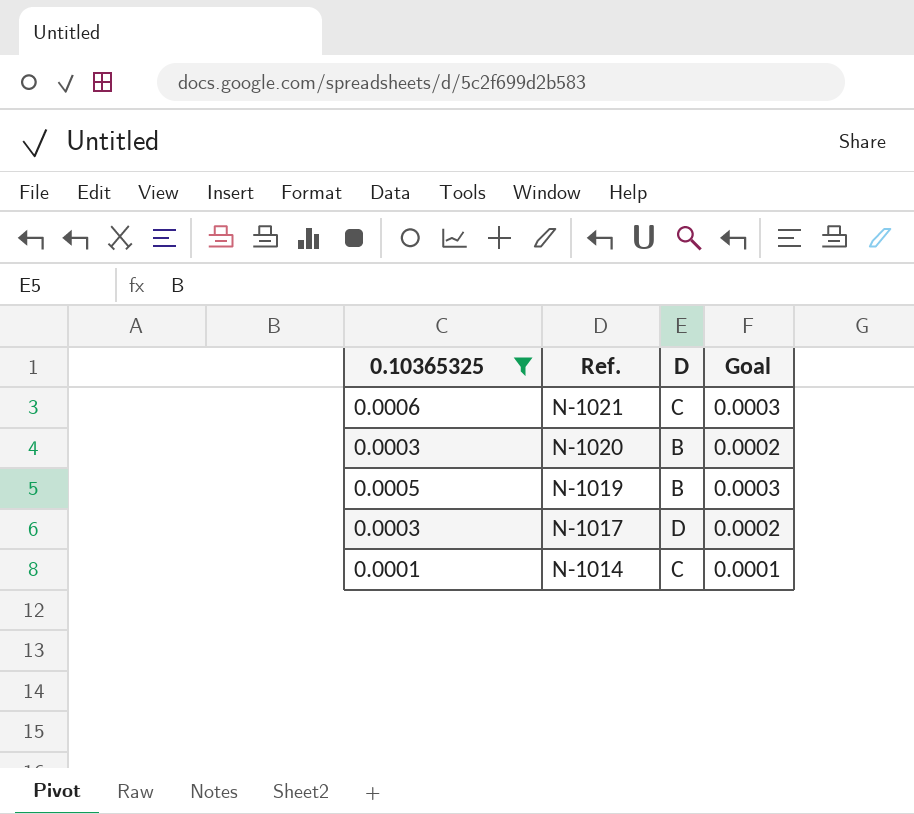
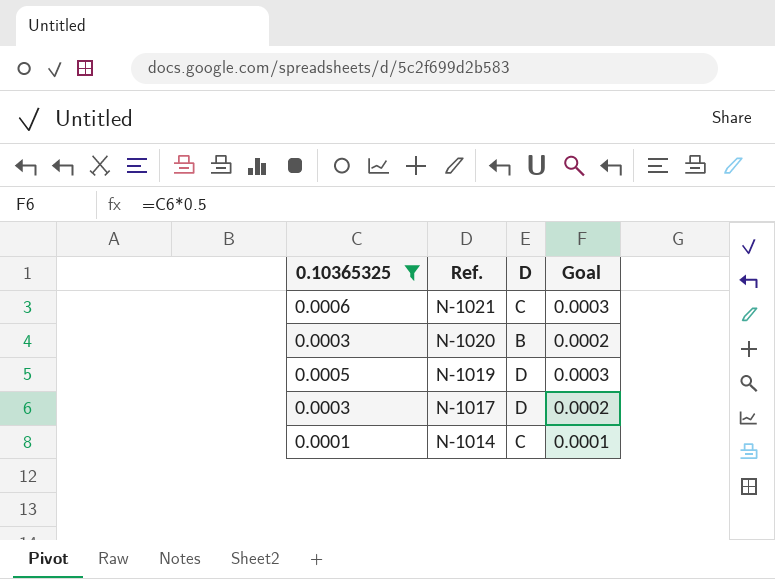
N-1019 | D: B -> D

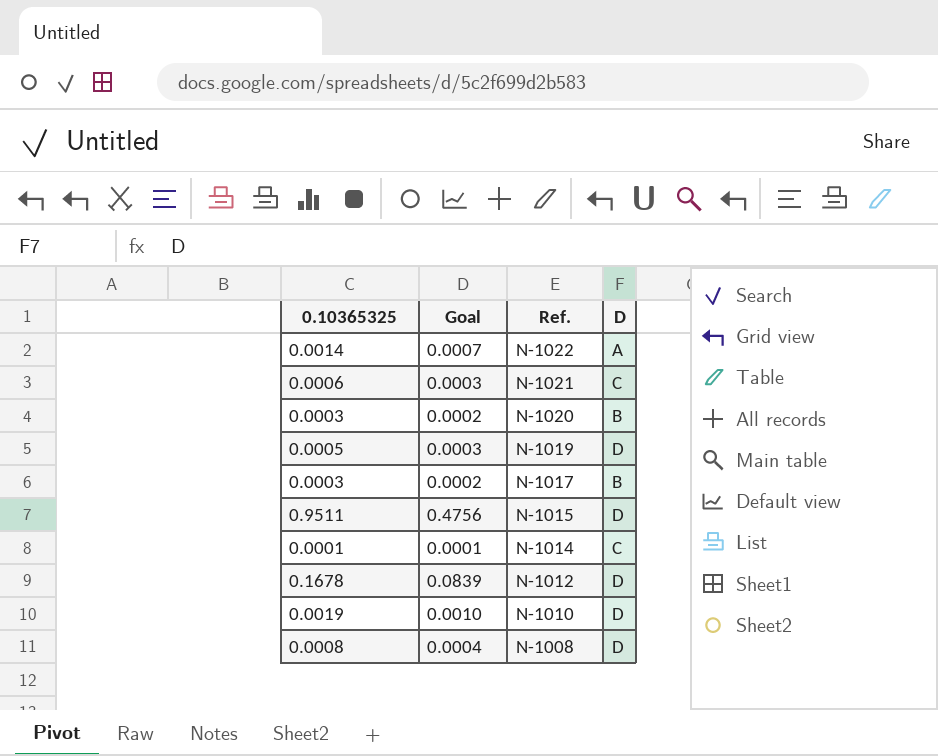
filter: 0.10365325 <= 0.0006 -> none
column Goal | position: 4 -> 2
N-1017 | D: D -> B

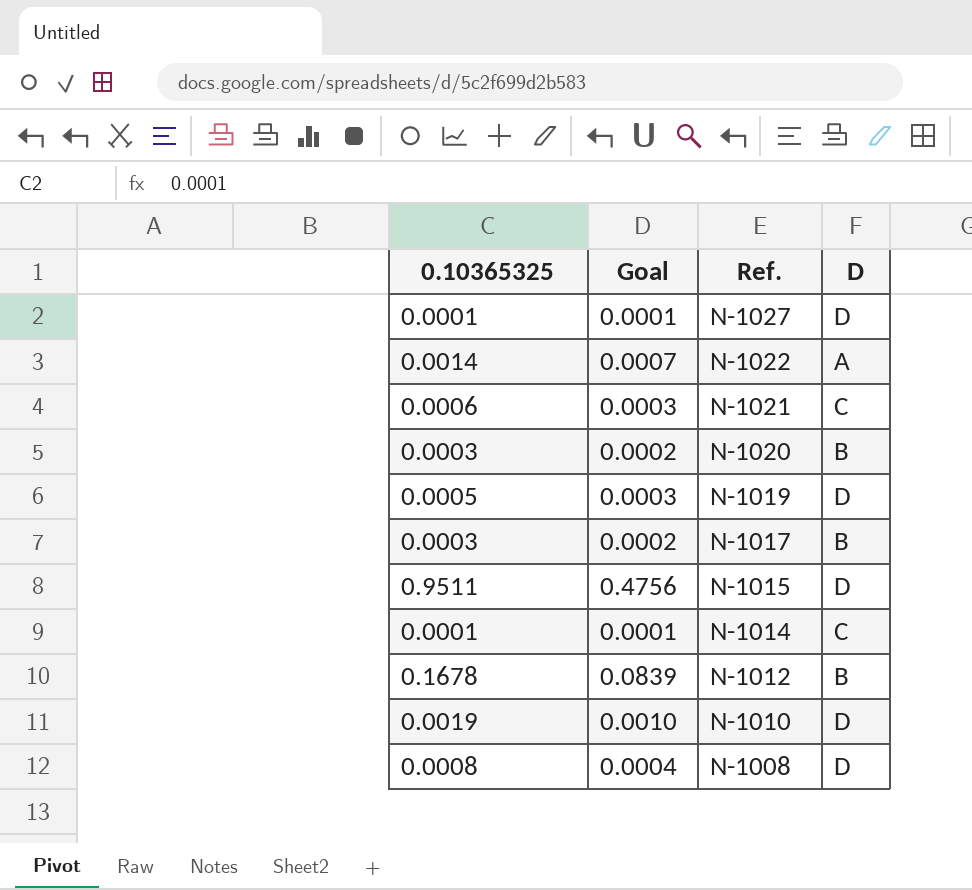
row N-1027: none -> 0.0001 | 0.0001 | D
N-1012 | D: D -> B

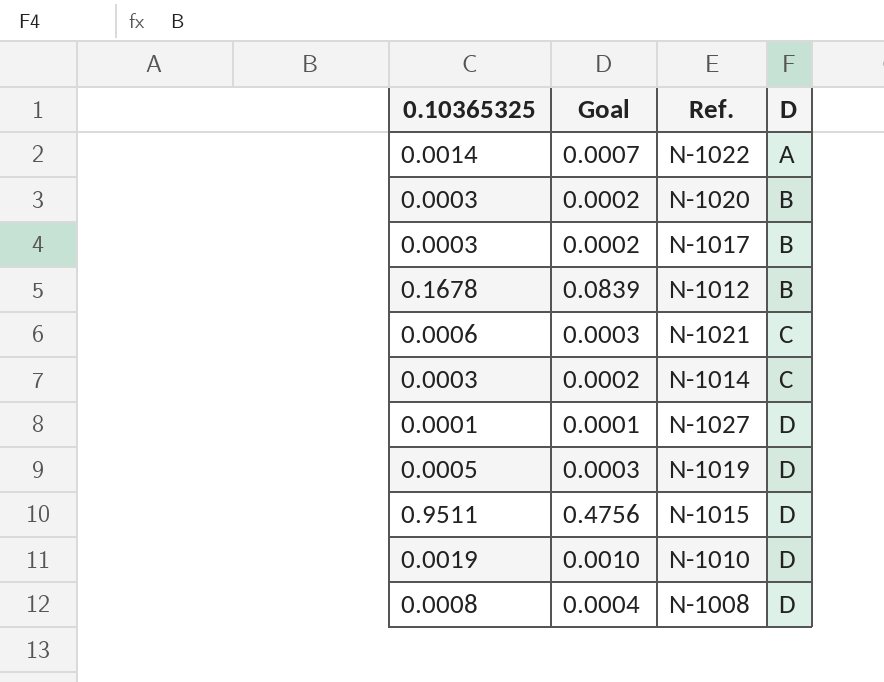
row order: Ref. descending -> D ascending
N-1014 | 0.10365325: 0.0001 -> 0.0003
N-1014 | Goal: 0.0001 -> 0.0002

